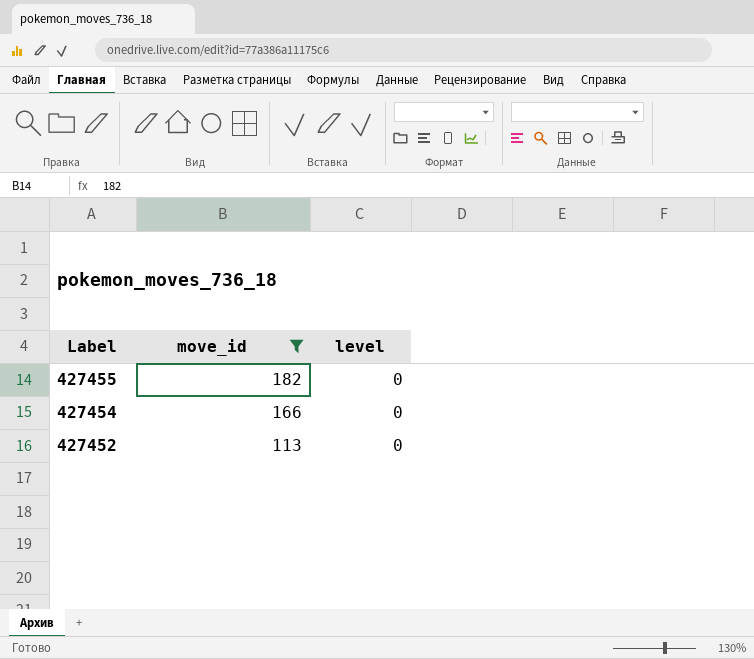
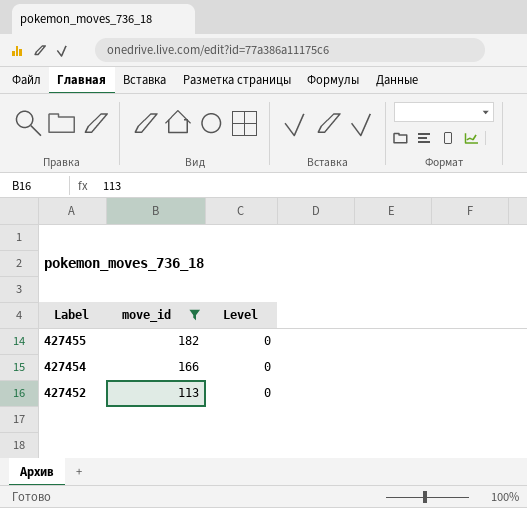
column name: level -> Level

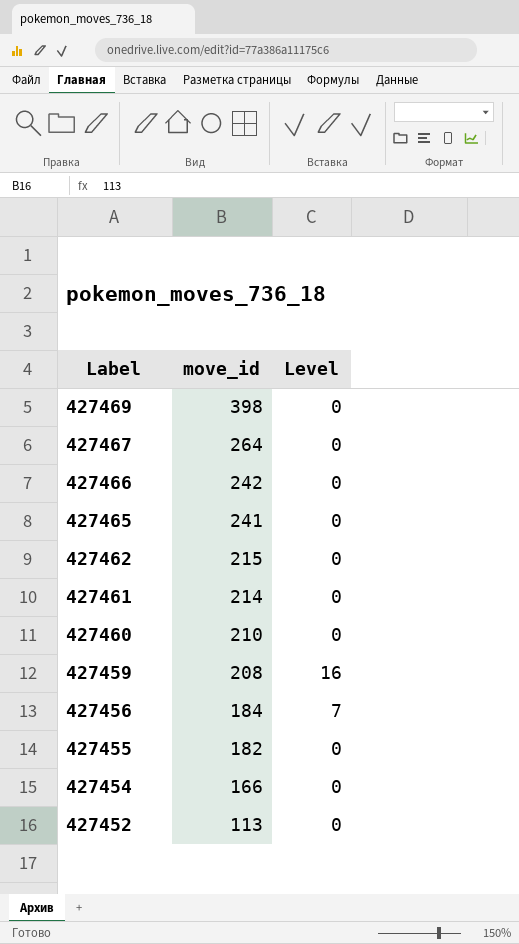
filter: move_id <= 182 -> none

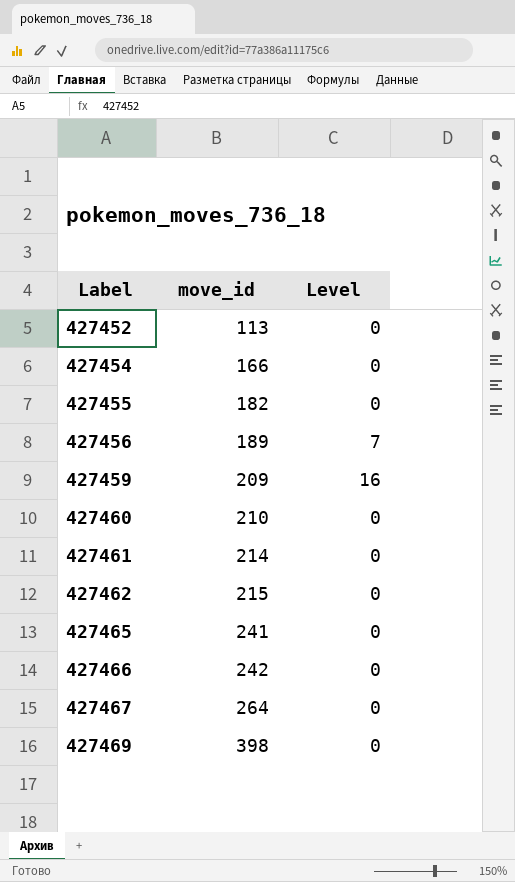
row order: Label descending -> Label ascending
427456 | move_id: 184 -> 189
427459 | move_id: 208 -> 209

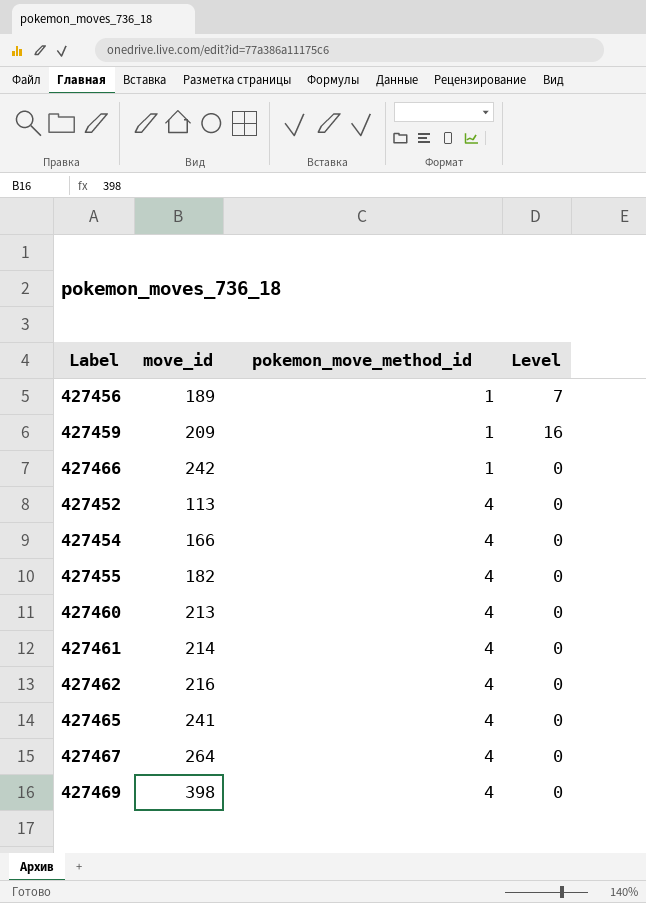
row order: Label ascending -> pokemon_move_method_id ascending
column pokemon_move_method_id | position: none -> 3
427460 | move_id: 210 -> 213
427462 | move_id: 215 -> 216

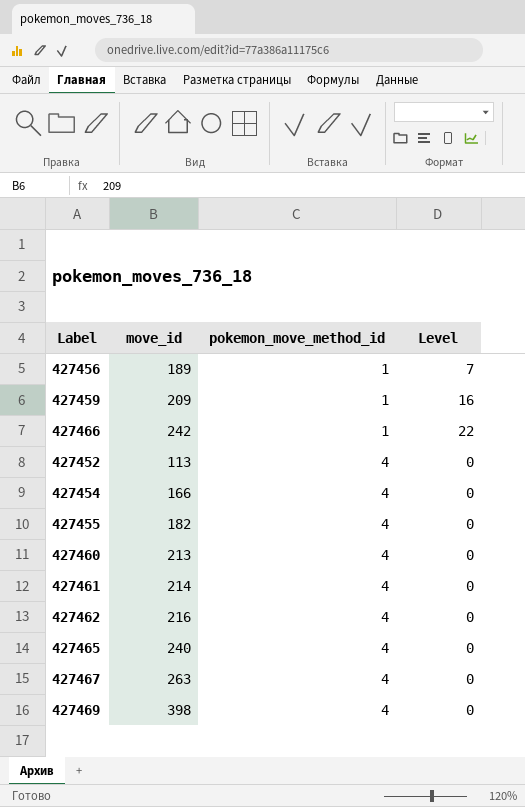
427466 | Level: 0 -> 22
427465 | move_id: 241 -> 240
427467 | move_id: 264 -> 263

